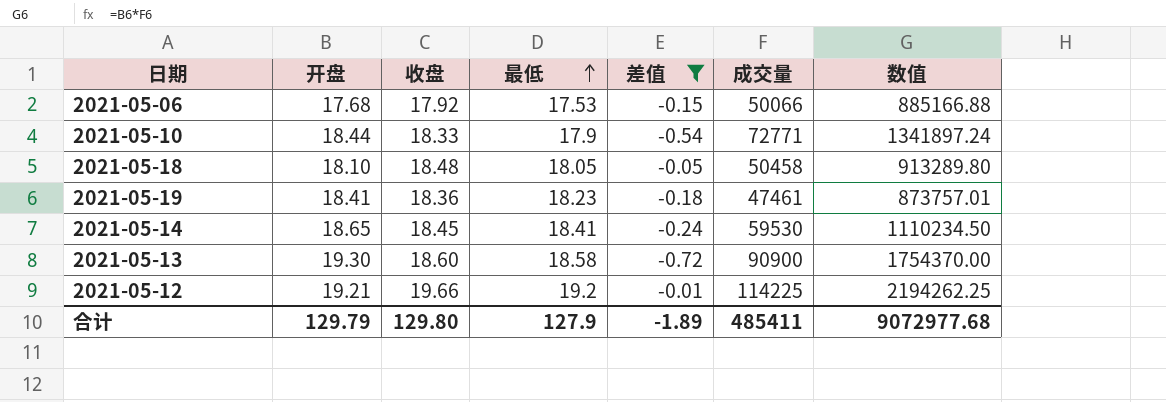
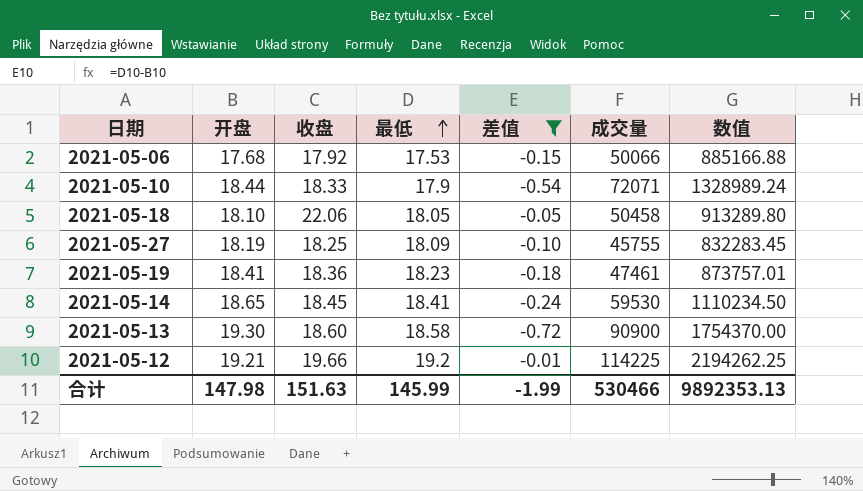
2021-05-10 | 成交量: 72771 -> 72071
2021-05-10 | 数值: 1341897.24 -> 1328989.24
2021-05-18 | 收盘: 18.48 -> 22.06
row 2021-05-27: none -> 18.19 | 18.25 | 18.09 | -0.10 | 45755 | 832283.45
合计 | 开盘: 129.79 -> 147.98
合计 | 收盘: 129.80 -> 151.63
合计 | 最低: 127.9 -> 145.99
合计 | 差值: -1.89 -> -1.99
合计 | 成交量: 485411 -> 530466
合计 | 数值: 9072977.68 -> 9892353.13

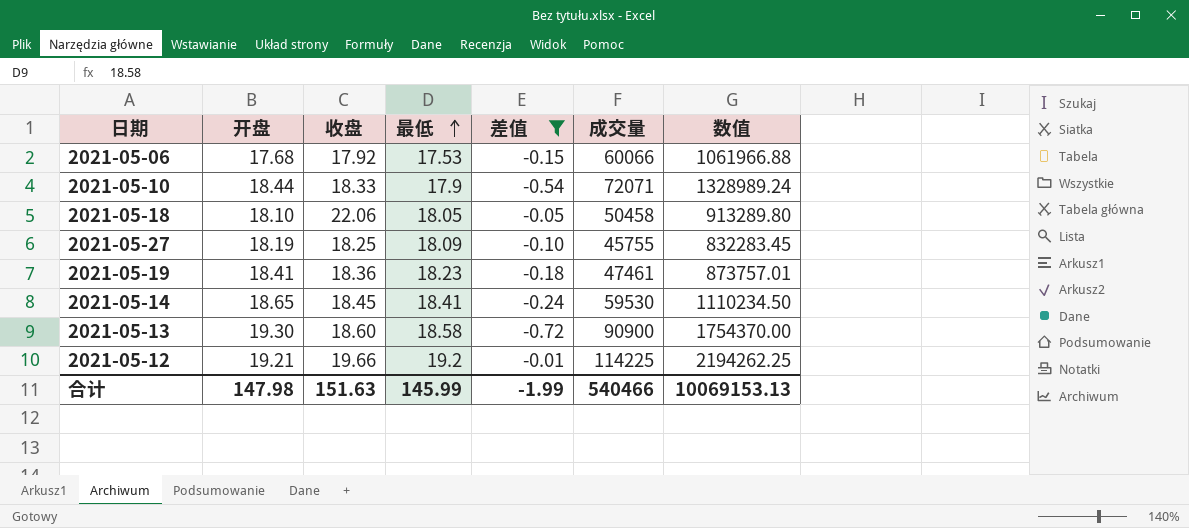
2021-05-06 | 成交量: 50066 -> 60066
2021-05-06 | 数值: 885166.88 -> 1061966.88
合计 | 成交量: 530466 -> 540466
合计 | 数值: 9892353.13 -> 10069153.13

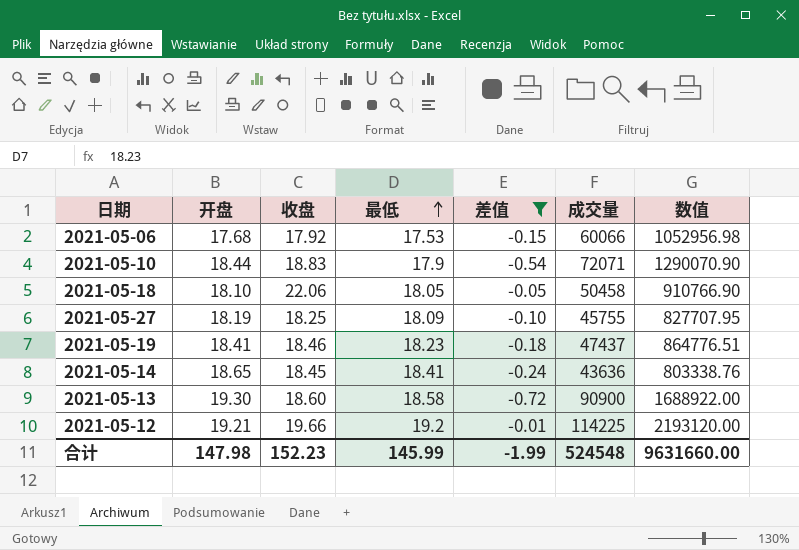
column 数值 | formula: [开盘] * [成交量] -> [最低] * [成交量]
2021-05-10 | 收盘: 18.33 -> 18.83
2021-05-19 | 收盘: 18.36 -> 18.46
2021-05-19 | 成交量: 47461 -> 47437
2021-05-14 | 成交量: 59530 -> 43636
合计 | 收盘: 151.63 -> 152.23
合计 | 成交量: 540466 -> 524548
合计 | 数值: 10069153.13 -> 9631660.00

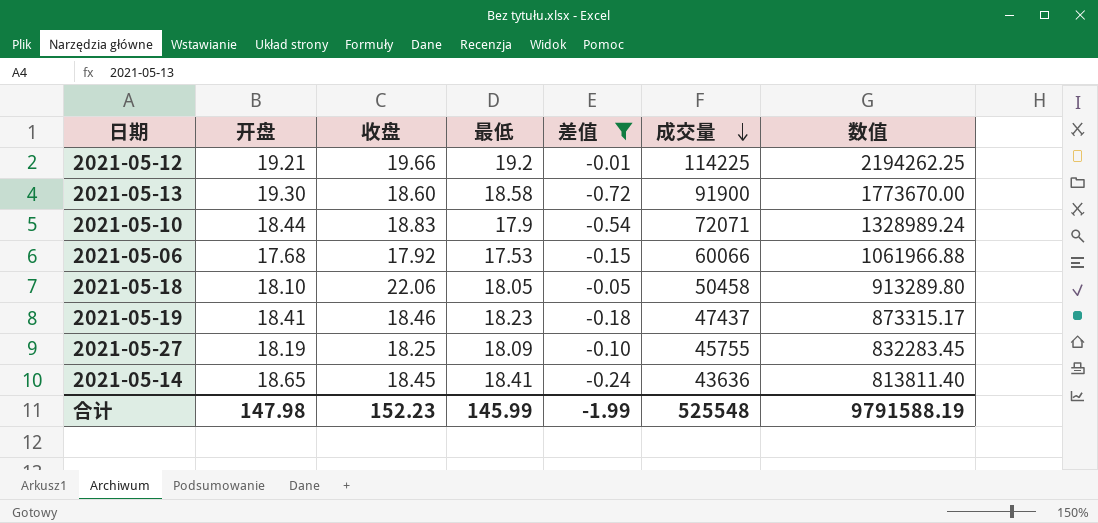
row order: 最低 ascending -> 成交量 descending
column 数值 | formula: [最低] * [成交量] -> [开盘] * [成交量]
2021-05-13 | 成交量: 90900 -> 91900
合计 | 成交量: 524548 -> 525548
合计 | 数值: 9631660.00 -> 9791588.19

